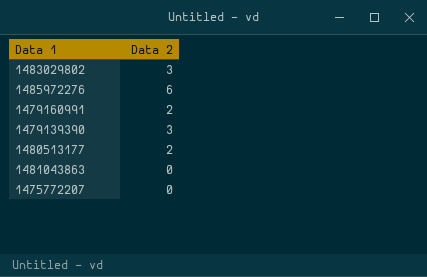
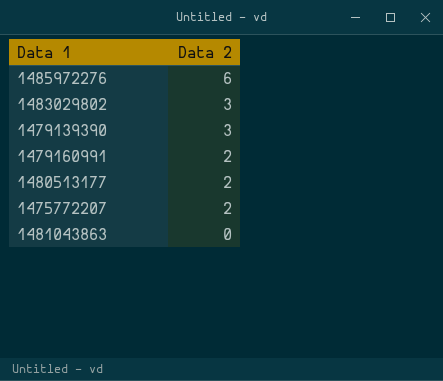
row order: none -> Data 2 descending
1475772207 | Data 2: 0 -> 2

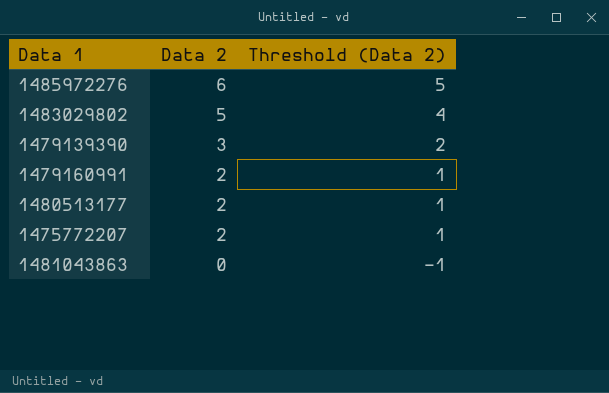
column Threshold (Data 2) | formula: none -> [Data 2] - 1
1483029802 | Data 2: 3 -> 5

